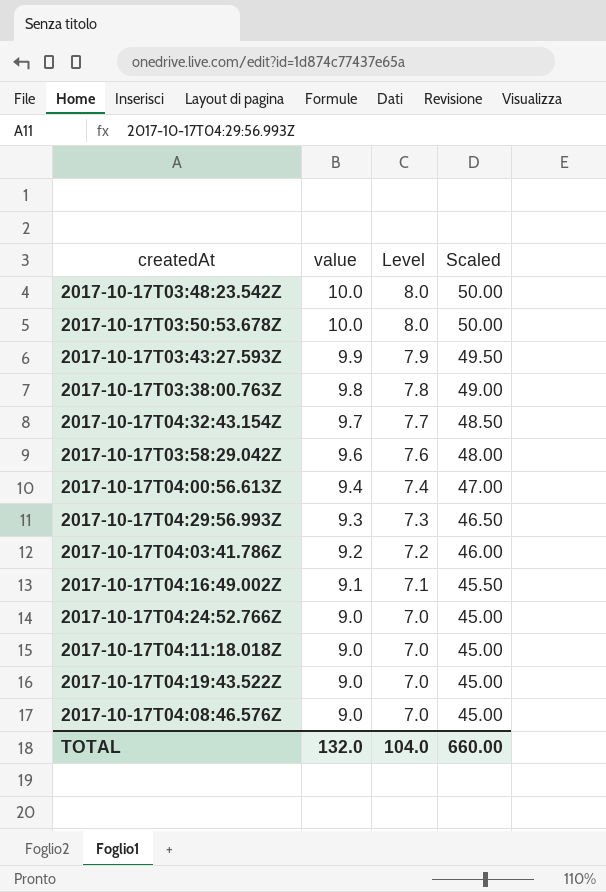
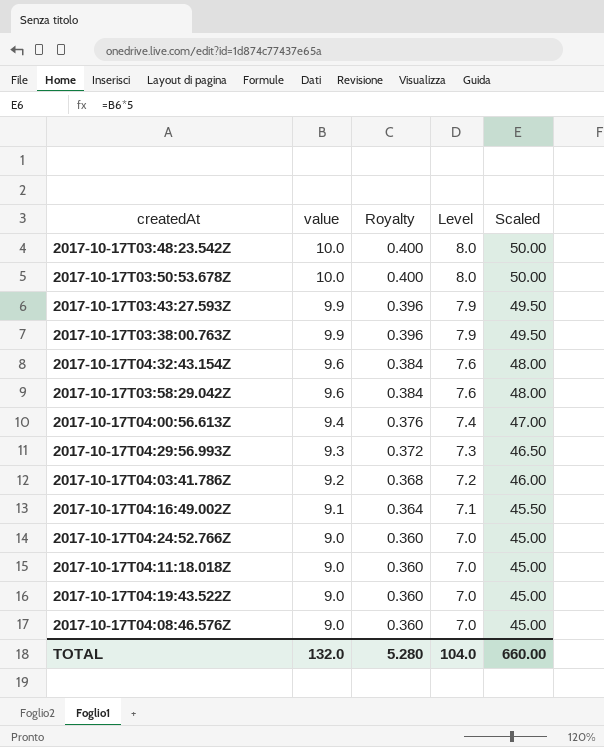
column Royalty | formula: none -> [value] * 0.04
2017-10-17T03:38:00.763Z | value: 9.8 -> 9.9
2017-10-17T03:38:00.763Z | Level: 7.8 -> 7.9
2017-10-17T03:38:00.763Z | Scaled: 49.00 -> 49.50
2017-10-17T04:32:43.154Z | value: 9.7 -> 9.6
2017-10-17T04:32:43.154Z | Level: 7.7 -> 7.6
2017-10-17T04:32:43.154Z | Scaled: 48.50 -> 48.00

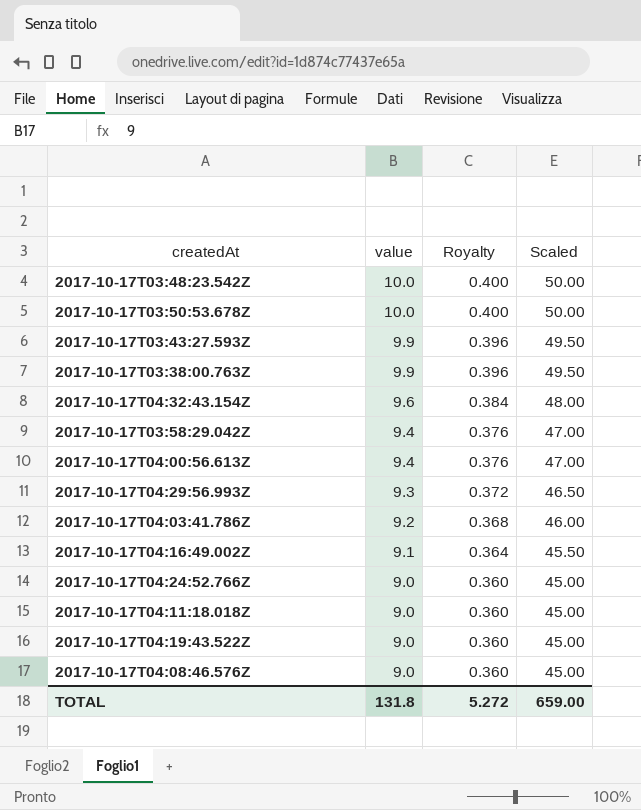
column Level | formula: [value] - 2 -> none
2017-10-17T03:58:29.042Z | value: 9.6 -> 9.4
2017-10-17T03:58:29.042Z | Royalty: 0.384 -> 0.376
2017-10-17T03:58:29.042Z | Scaled: 48.00 -> 47.00
TOTAL | value: 132.0 -> 131.8
TOTAL | Royalty: 5.280 -> 5.272
TOTAL | Scaled: 660.00 -> 659.00

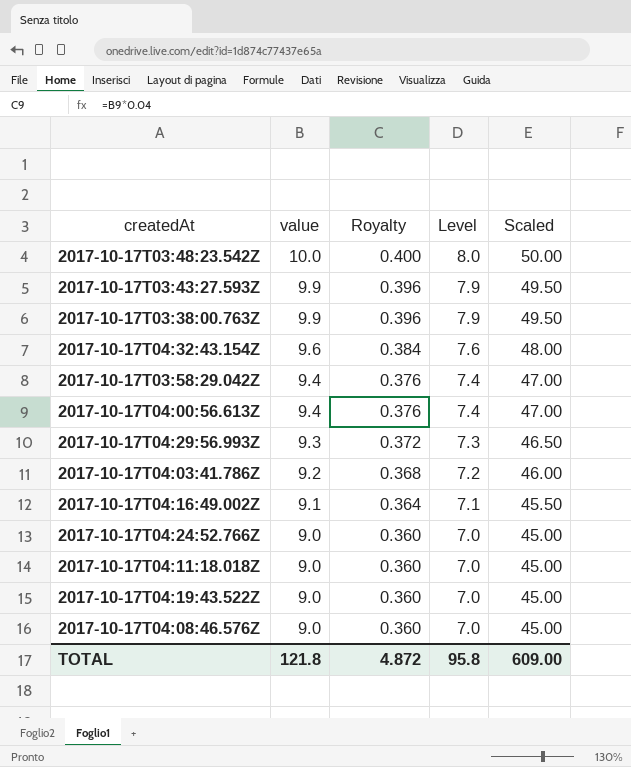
column Level | formula: none -> [value] - 2
row 2017-10-17T03:50:53.678Z: 10.0 | 0.400 | 50.00 -> none
TOTAL | value: 131.8 -> 121.8
TOTAL | Royalty: 5.272 -> 4.872
TOTAL | Scaled: 659.00 -> 609.00

